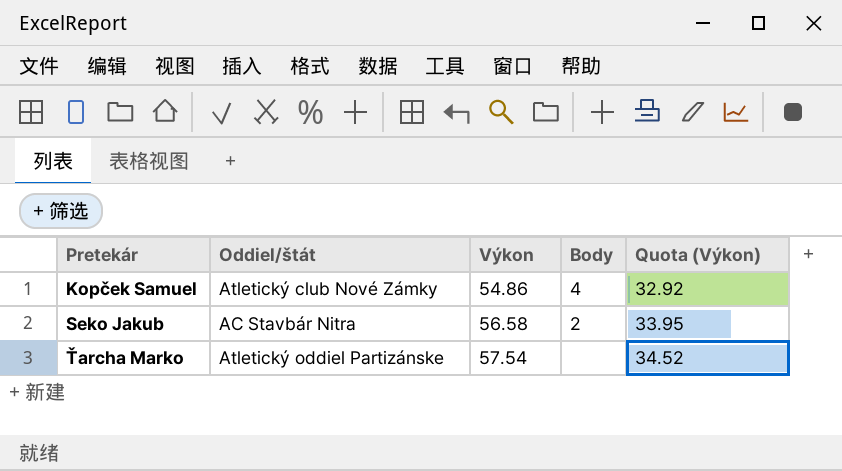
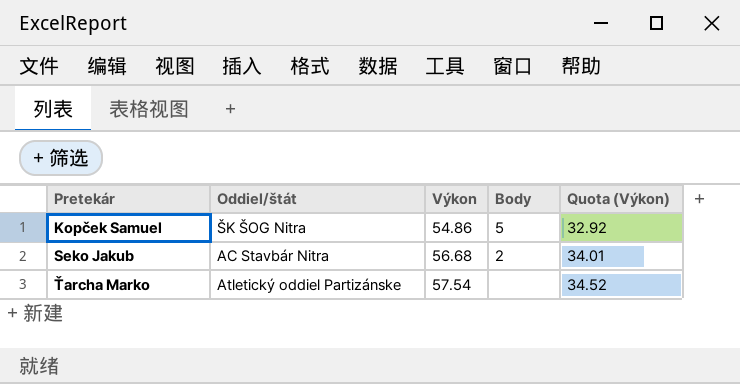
Kopček Samuel | Oddiel/štát: Atletický club Nové Zámky -> ŠK ŠOG Nitra
Kopček Samuel | Body: 4 -> 5
Seko Jakub | Výkon: 56.58 -> 56.68
Seko Jakub | Quota (Výkon): 33.95 -> 34.01

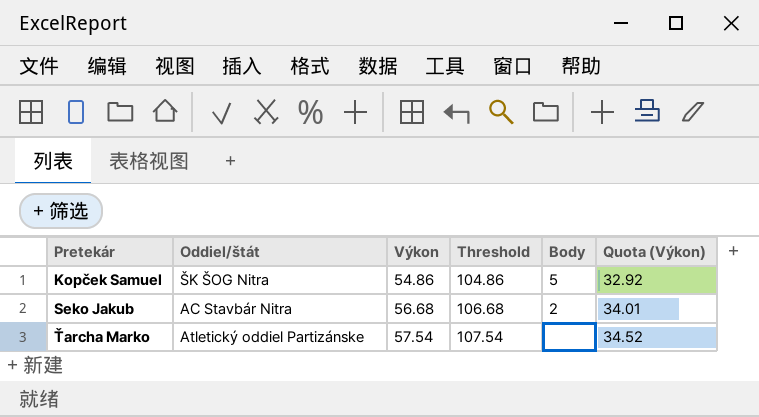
column Threshold | formula: none -> [Výkon] + 50

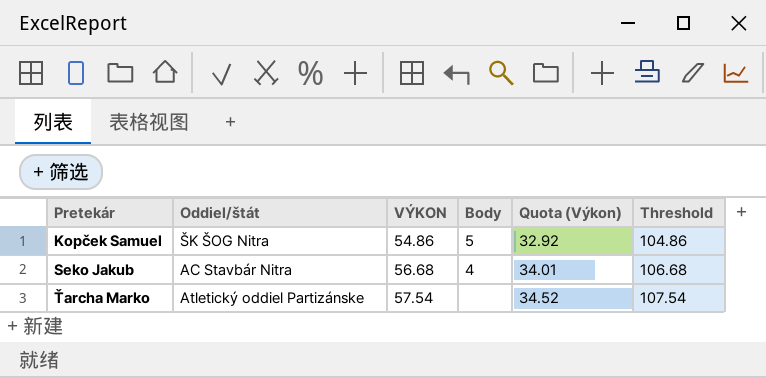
column name: Výkon -> VÝKON
column Threshold | position: 4 -> 6
Seko Jakub | Body: 2 -> 4

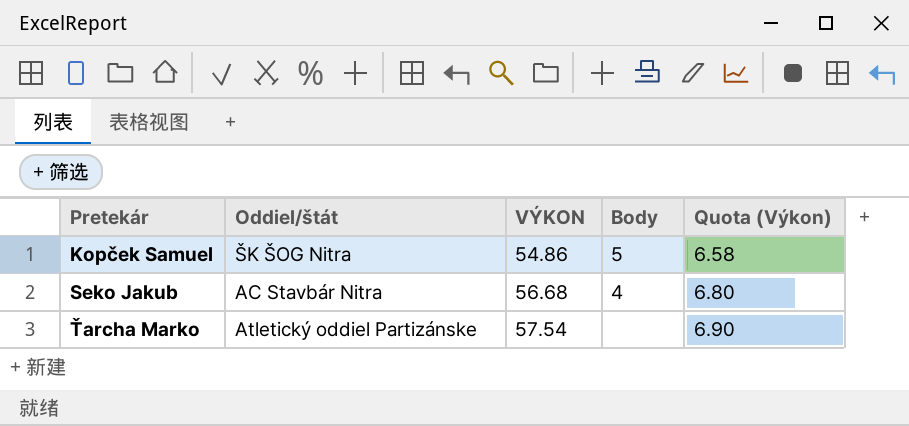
column Threshold | formula: [VÝKON] + 50 -> none
column Quota (Výkon) | formula: [VÝKON] * 0.6 -> [VÝKON] * 0.12

